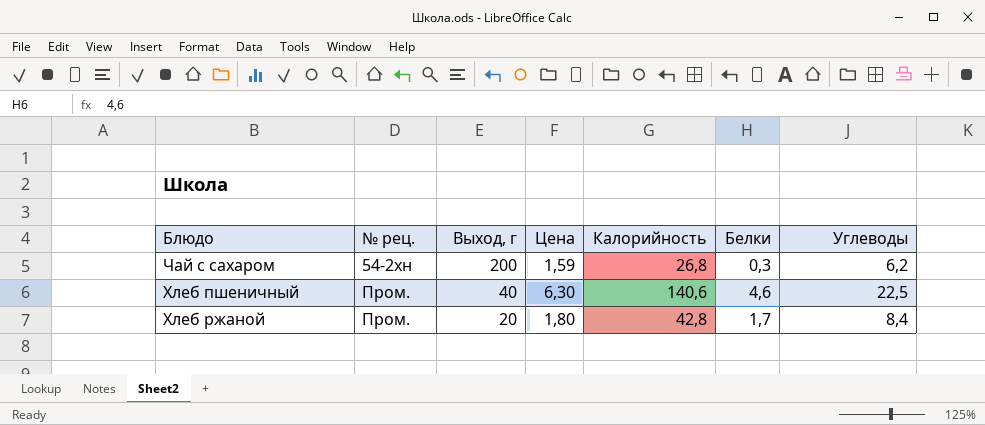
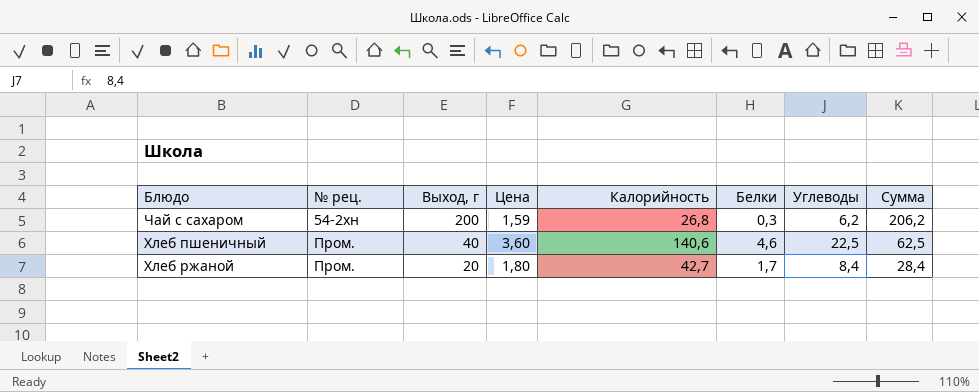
column Сумма | formula: none -> [Выход, г] + [Углеводы]
Хлеб пшеничный | Цена: 6,30 -> 3,60
Хлеб ржаной | Калорийность: 42,8 -> 42,7

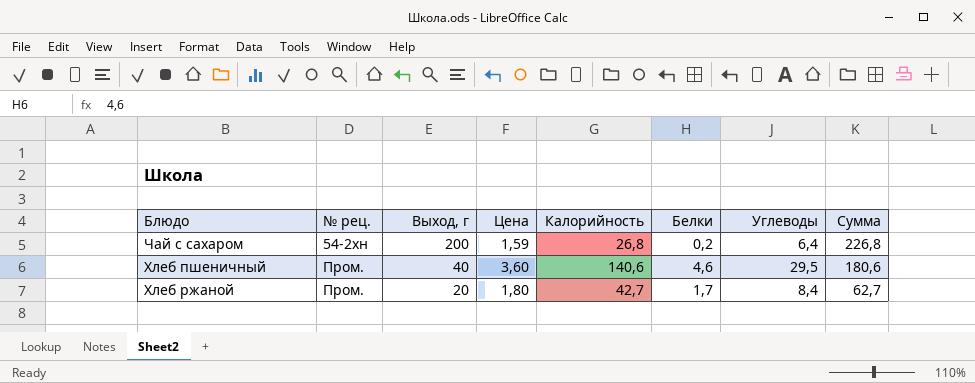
column Сумма | formula: [Выход, г] + [Углеводы] -> [Выход, г] + [Калорийность]
Чай с сахаром | Белки: 0,3 -> 0,2
Чай с сахаром | Углеводы: 6,2 -> 6,4
Хлеб пшеничный | Углеводы: 22,5 -> 29,5

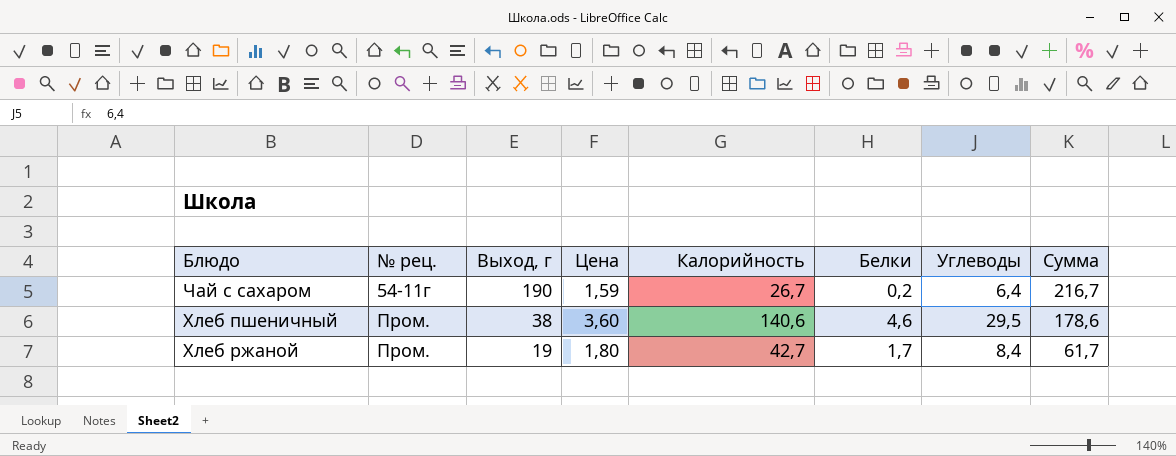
Чай с сахаром | № рец.: 54-2хн -> 54-11г
Чай с сахаром | Выход, г: 200 -> 190
Чай с сахаром | Калорийность: 26,8 -> 26,7
Чай с сахаром | Сумма: 226,8 -> 216,7
Хлеб пшеничный | Выход, г: 40 -> 38
Хлеб пшеничный | Сумма: 180,6 -> 178,6
Хлеб ржаной | Выход, г: 20 -> 19
Хлеб ржаной | Сумма: 62,7 -> 61,7

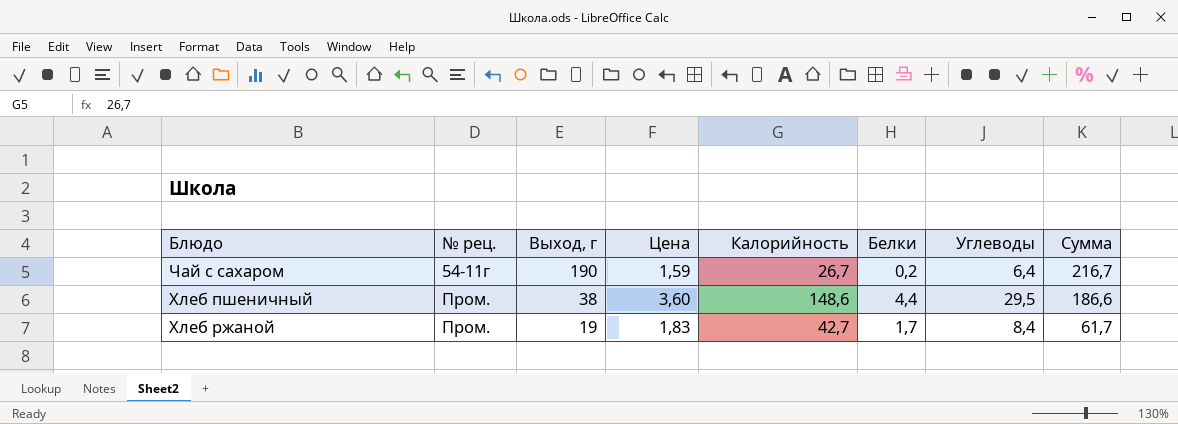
Хлеб пшеничный | Калорийность: 140,6 -> 148,6
Хлеб пшеничный | Белки: 4,6 -> 4,4
Хлеб пшеничный | Сумма: 178,6 -> 186,6
Хлеб ржаной | Цена: 1,80 -> 1,83

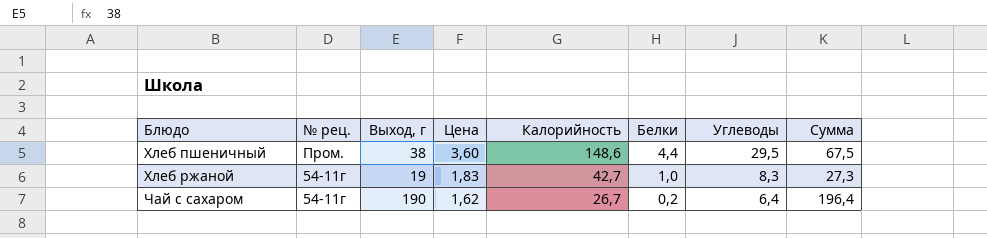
row order: № рец. ascending -> Блюдо ascending
column Сумма | formula: [Выход, г] + [Калорийность] -> [Выход, г] + [Углеводы]
Хлеб ржаной | № рец.: Пром. -> 54-11г
Хлеб ржаной | Белки: 1,7 -> 1,0
Хлеб ржаной | Углеводы: 8,4 -> 8,3
Чай с сахаром | Цена: 1,59 -> 1,62

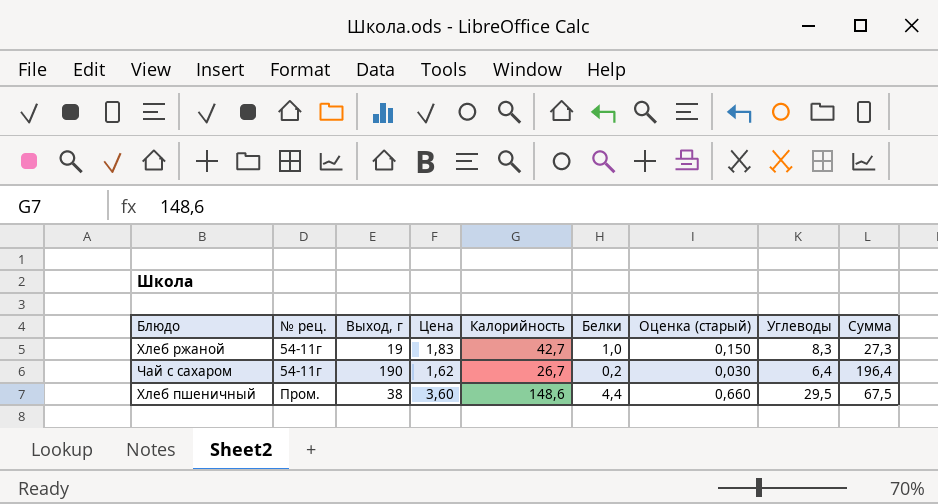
row order: Блюдо ascending -> № рец. ascending
column Оценка (старый) | formula: none -> [Белки] * 0,15

